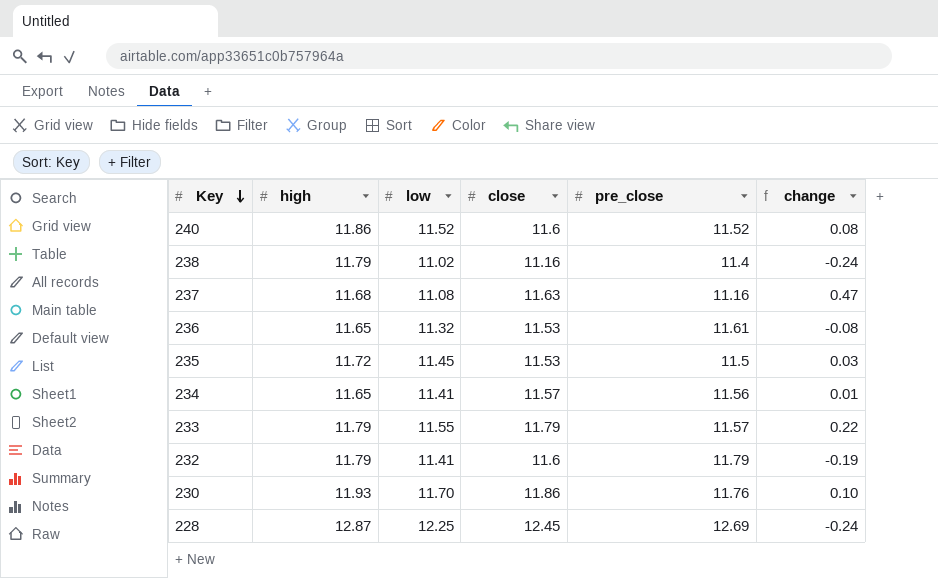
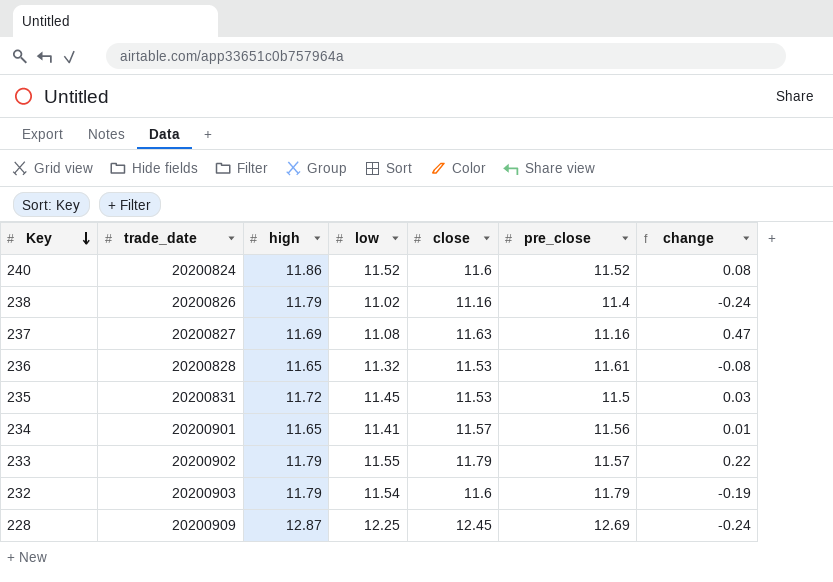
column trade_date | position: none -> 2
row 230: 11.93 | 11.70 | 11.86 | 11.76 | 0.10 -> none
237 | high: 11.68 -> 11.69
232 | low: 11.41 -> 11.54

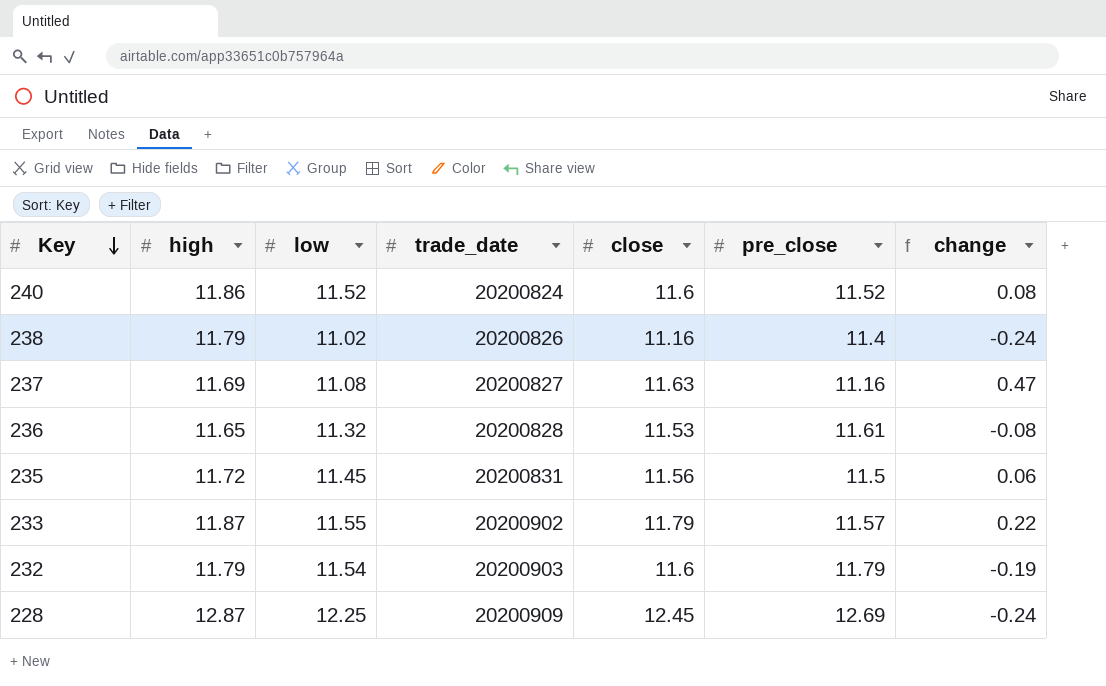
column trade_date | position: 2 -> 4
row 234: 20200901 | 11.65 | 11.41 | 11.57 | 11.56 | 0.01 -> none
235 | close: 11.53 -> 11.56
235 | change: 0.03 -> 0.06
233 | high: 11.79 -> 11.87

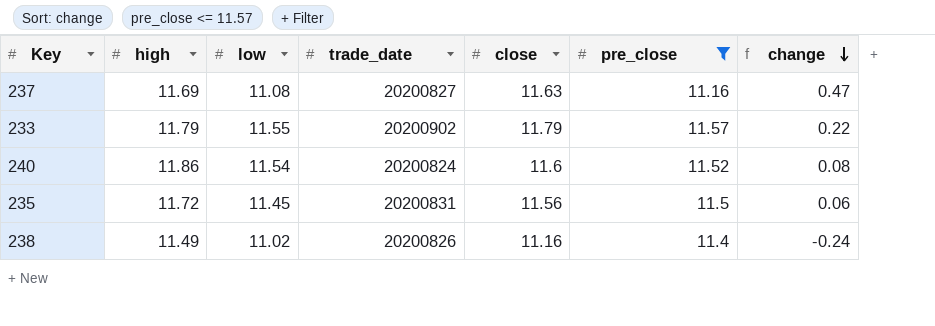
filter: none -> pre_close <= 11.57
row order: Key descending -> change descending
233 | high: 11.87 -> 11.79
240 | low: 11.52 -> 11.54
238 | high: 11.79 -> 11.49

